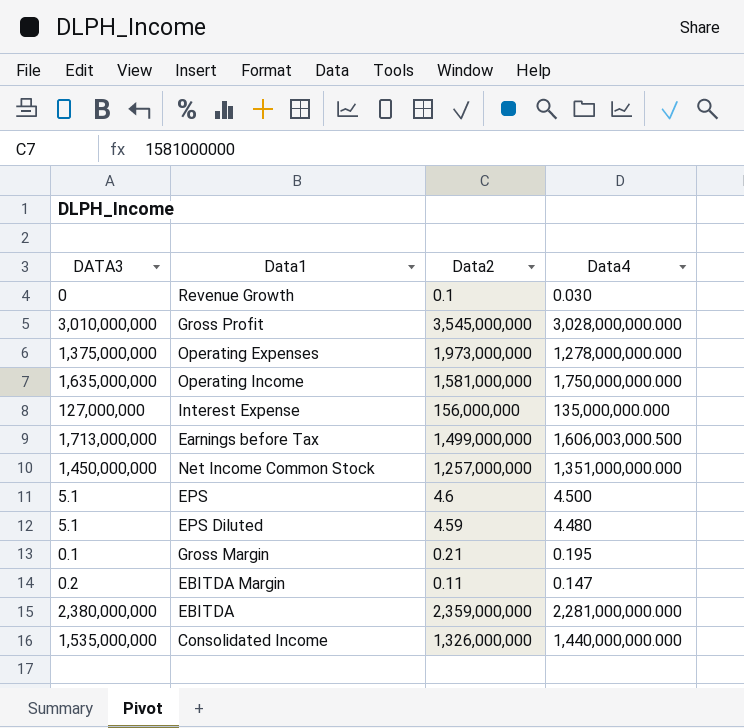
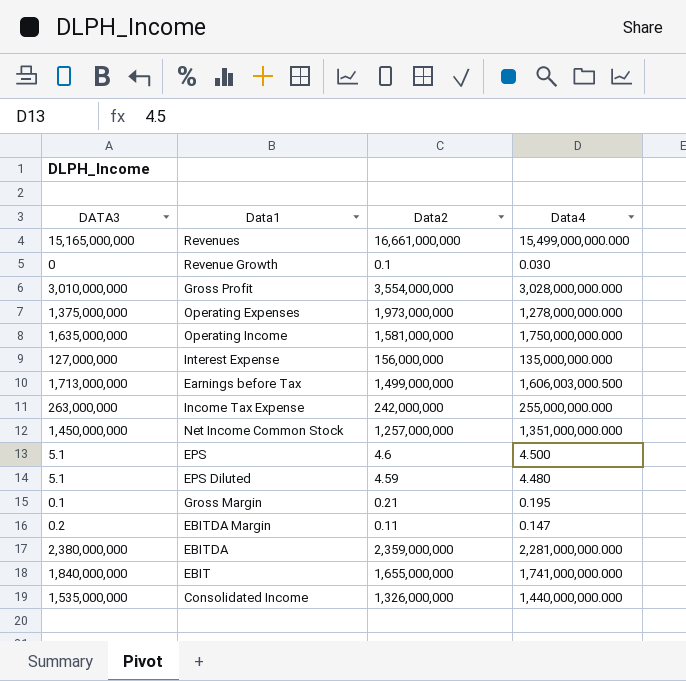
row Revenues: none -> 15,165,000,000 | 16,661,000,000 | 15,499,000,000.000
Gross Profit | Data2: 3,545,000,000 -> 3,554,000,000
row Income Tax Expense: none -> 263,000,000 | 242,000,000 | 255,000,000.000
row EBIT: none -> 1,840,000,000 | 1,655,000,000 | 1,741,000,000.000

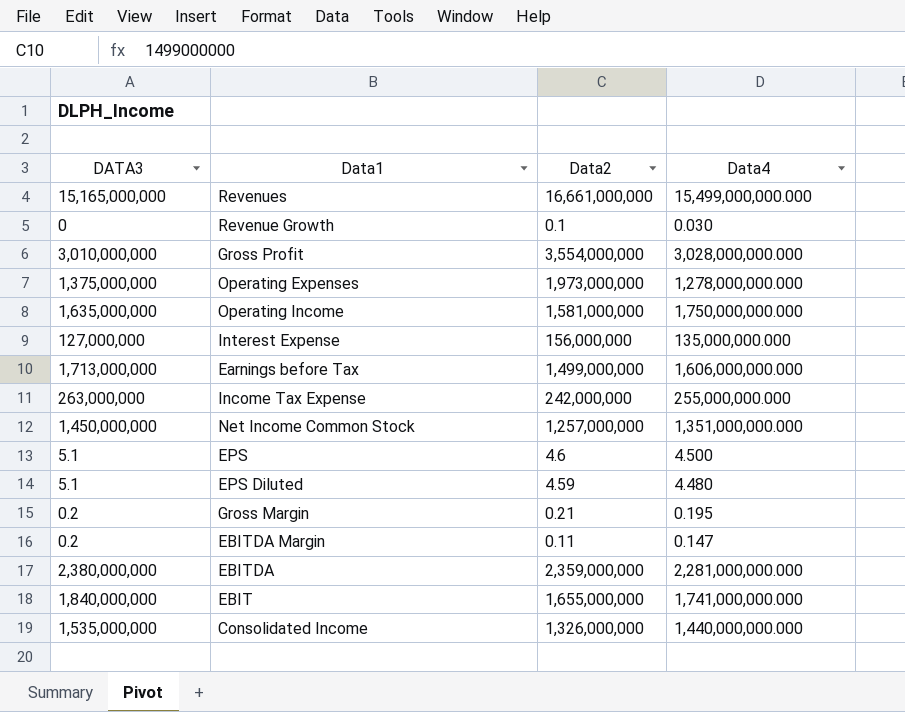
Earnings before Tax | Data4: 1,606,003,000.500 -> 1,606,000,000.000
Gross Margin | DATA3: 0.1 -> 0.2

